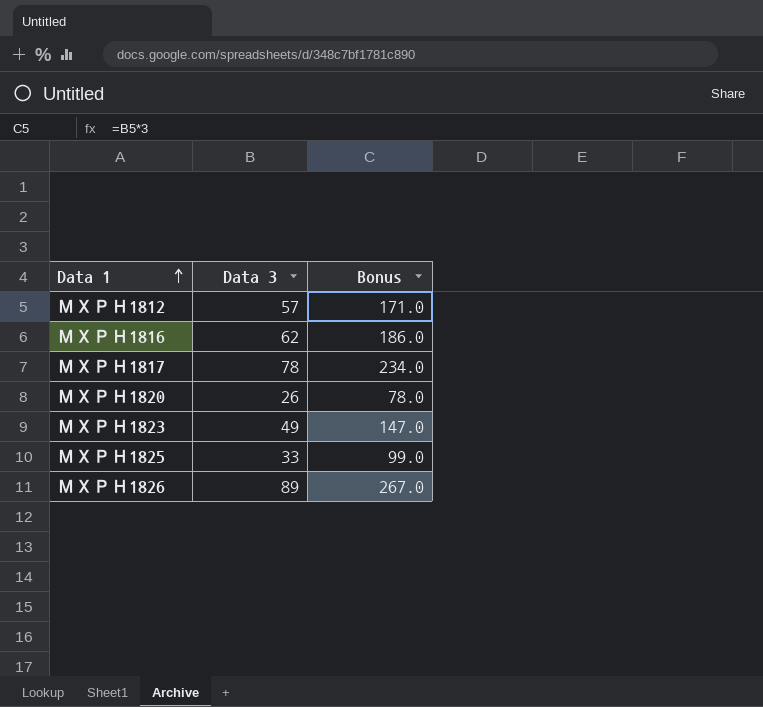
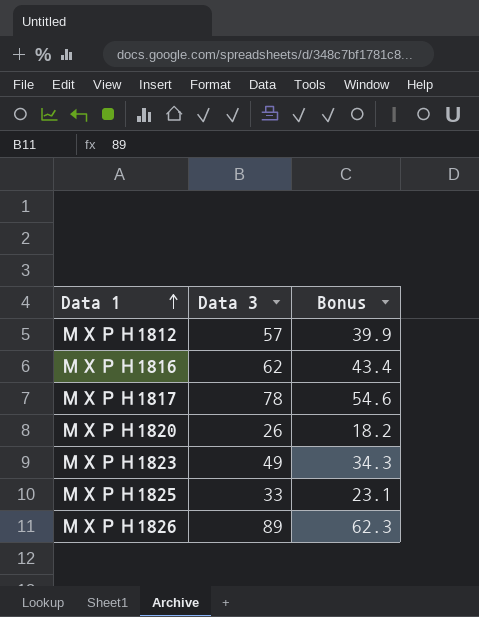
column Bonus | formula: [Data 3] * 3 -> [Data 3] * 0.7

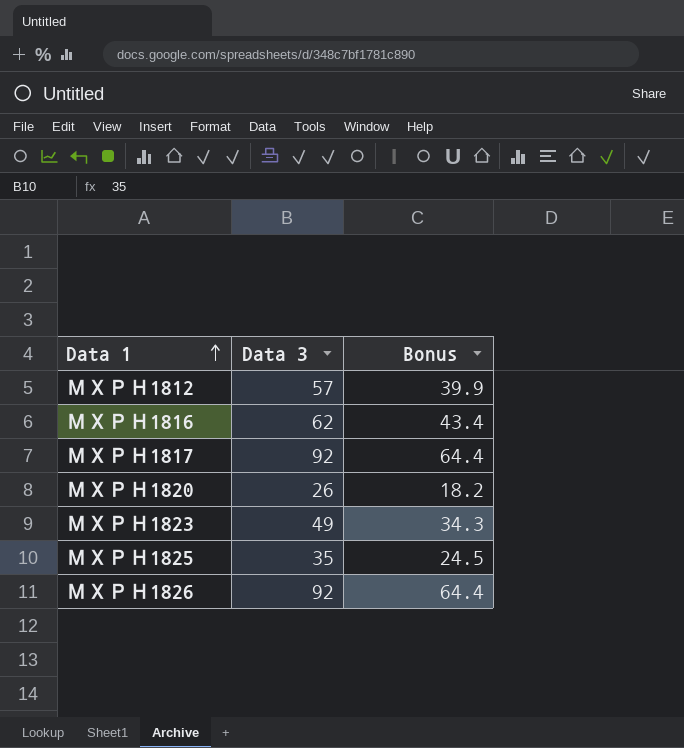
ΜΧΡΗ1817 | Data 3: 78 -> 92
ΜΧΡΗ1817 | Bonus: 54.6 -> 64.4
ΜΧΡΗ1825 | Data 3: 33 -> 35
ΜΧΡΗ1825 | Bonus: 23.1 -> 24.5
ΜΧΡΗ1826 | Data 3: 89 -> 92
ΜΧΡΗ1826 | Bonus: 62.3 -> 64.4

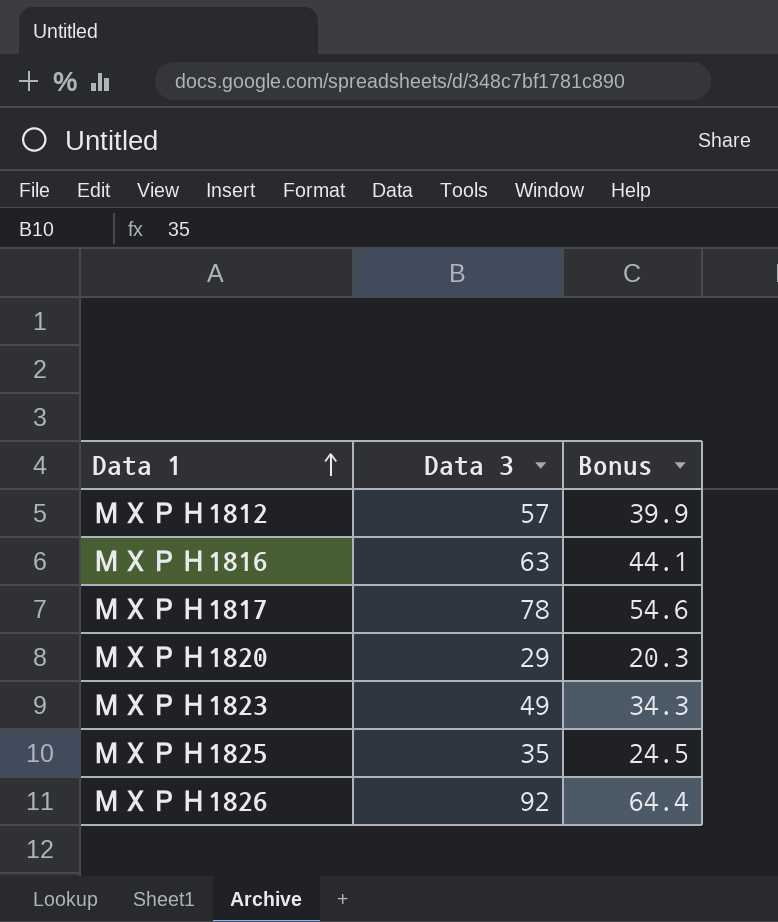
ΜΧΡΗ1816 | Data 3: 62 -> 63
ΜΧΡΗ1816 | Bonus: 43.4 -> 44.1
ΜΧΡΗ1817 | Data 3: 92 -> 78
ΜΧΡΗ1817 | Bonus: 64.4 -> 54.6
ΜΧΡΗ1820 | Data 3: 26 -> 29
ΜΧΡΗ1820 | Bonus: 18.2 -> 20.3

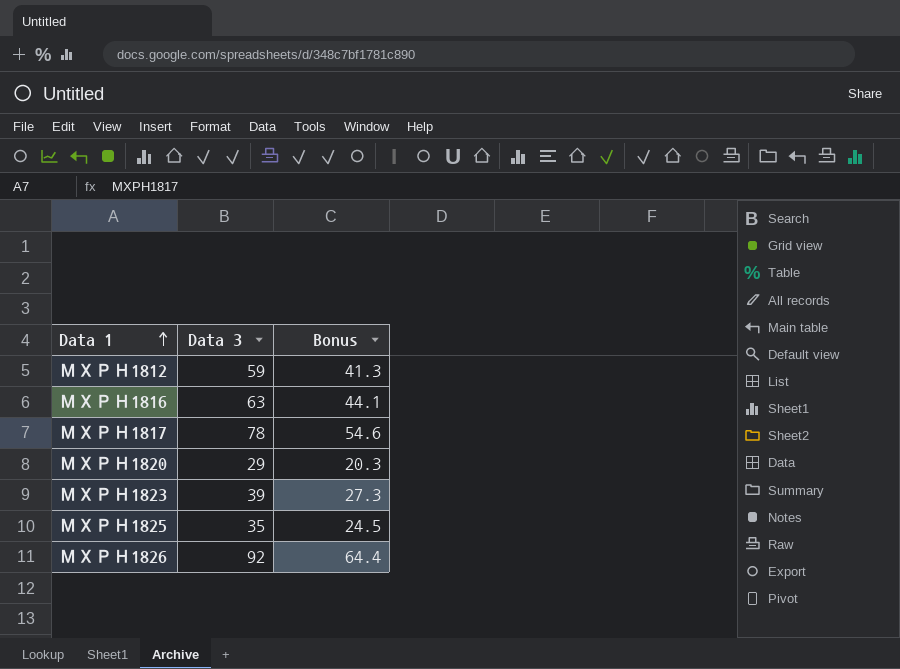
ΜΧΡΗ1812 | Data 3: 57 -> 59
ΜΧΡΗ1812 | Bonus: 39.9 -> 41.3
ΜΧΡΗ1823 | Data 3: 49 -> 39
ΜΧΡΗ1823 | Bonus: 34.3 -> 27.3

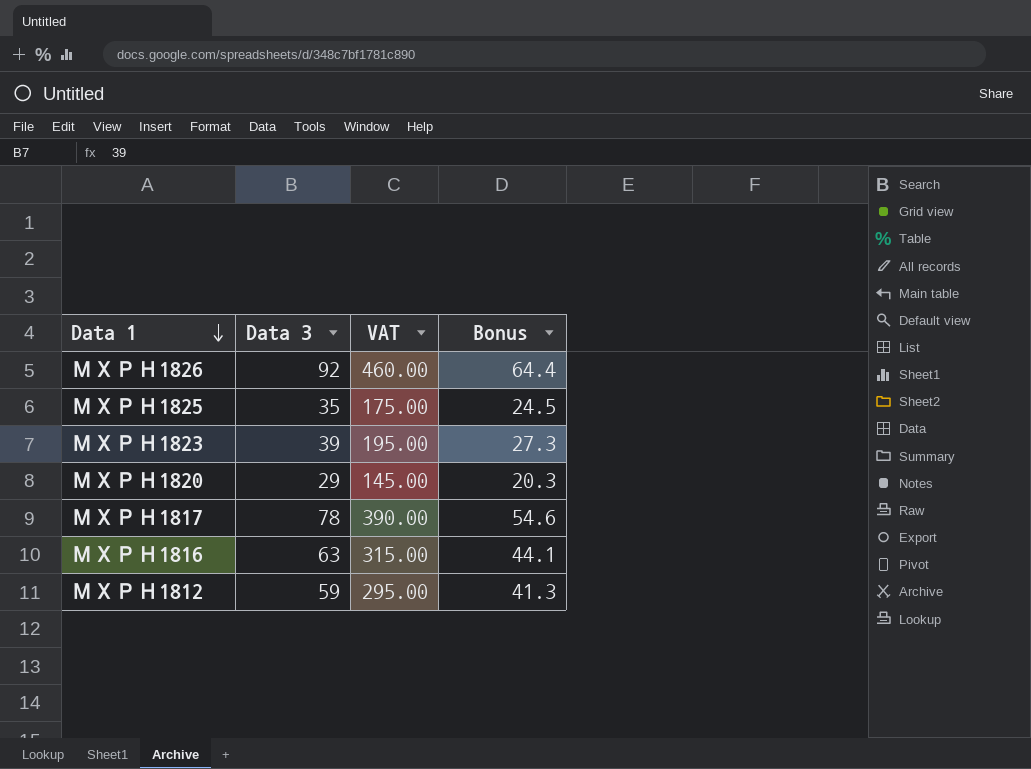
row order: Data 1 ascending -> Data 1 descending
column VAT | formula: none -> [Data 3] * 5

